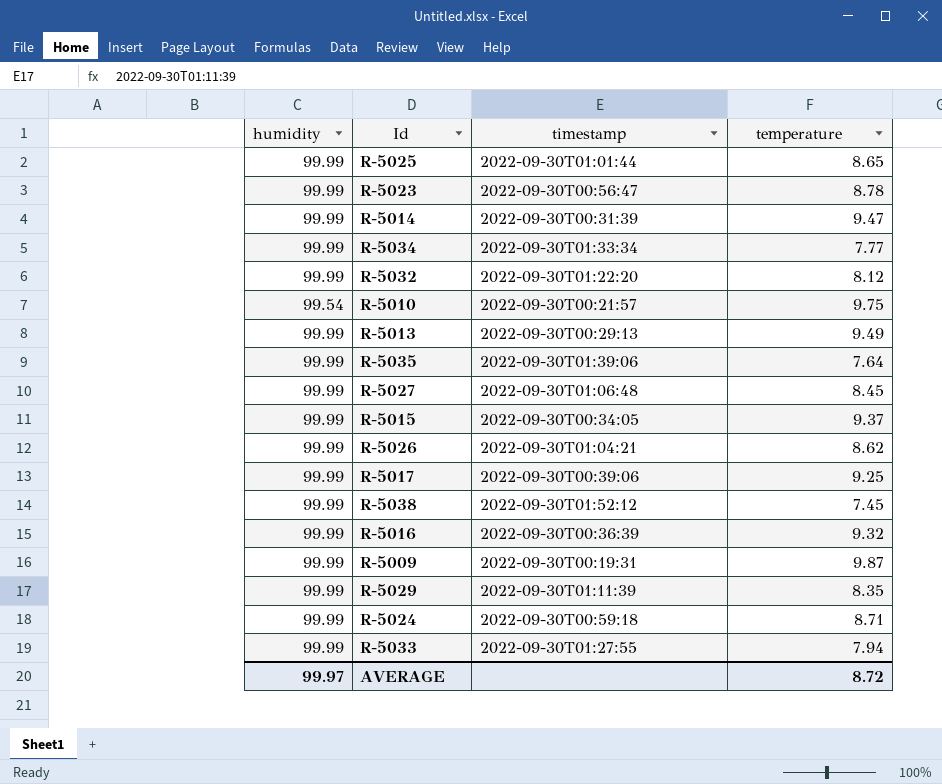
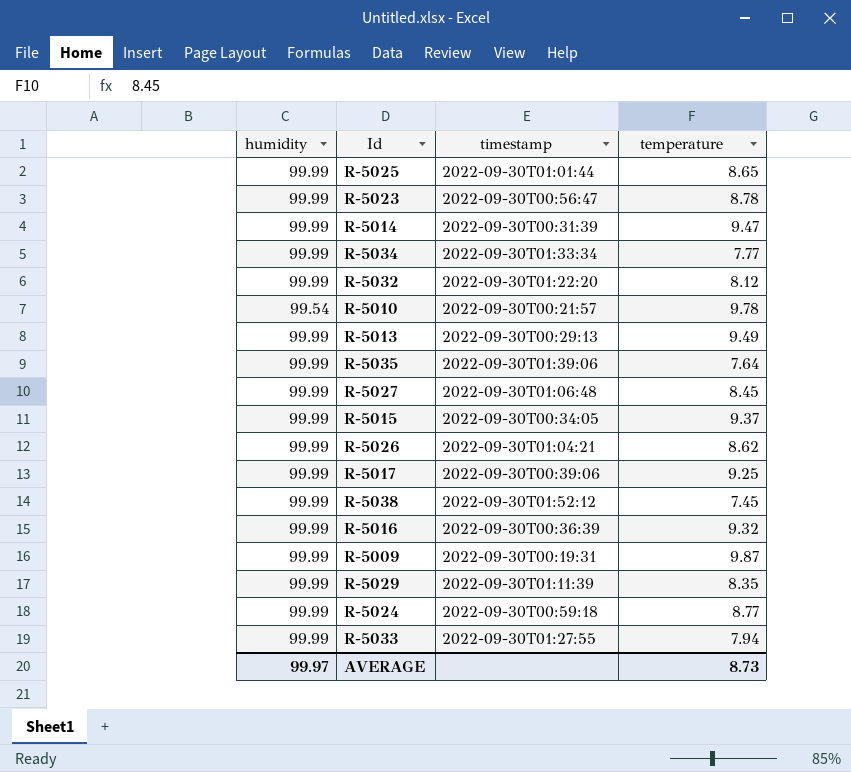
R-5010 | temperature: 9.75 -> 9.78
R-5024 | temperature: 8.71 -> 8.77
AVERAGE | temperature: 8.72 -> 8.73

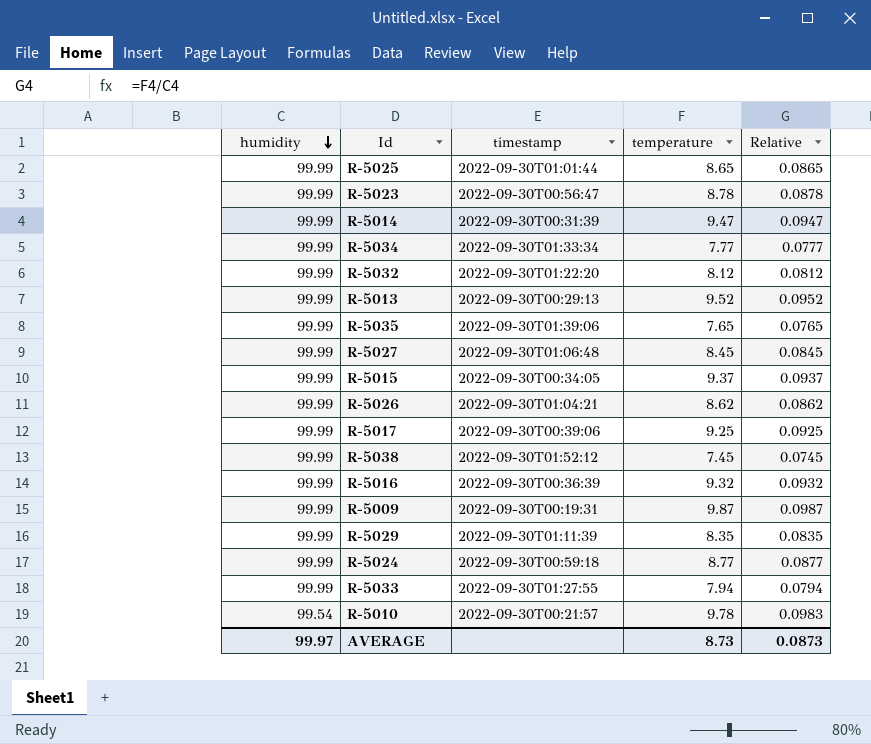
row order: none -> humidity descending
column Relative | formula: none -> [temperature] / [humidity]
R-5013 | temperature: 9.49 -> 9.52
R-5035 | temperature: 7.64 -> 7.65

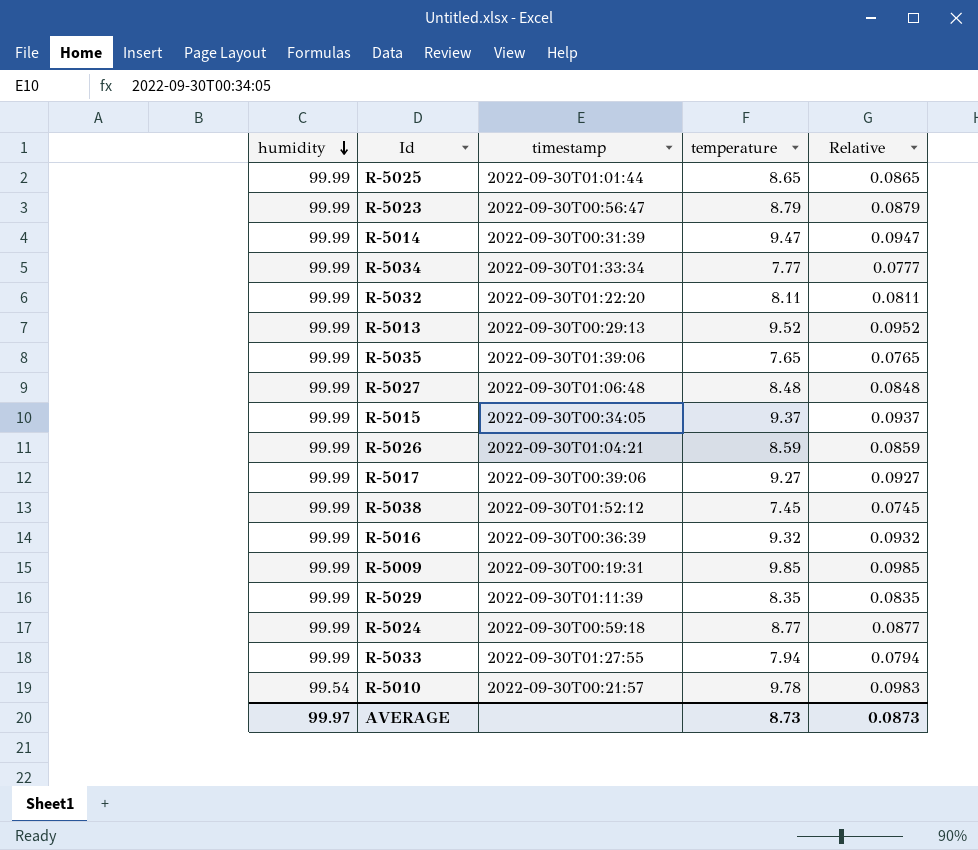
R-5023 | temperature: 8.78 -> 8.79
R-5023 | Relative: 0.0878 -> 0.0879
R-5032 | temperature: 8.12 -> 8.11
R-5032 | Relative: 0.0812 -> 0.0811
R-5027 | temperature: 8.45 -> 8.48
R-5027 | Relative: 0.0845 -> 0.0848
R-5026 | temperature: 8.62 -> 8.59
R-5026 | Relative: 0.0862 -> 0.0859
R-5017 | temperature: 9.25 -> 9.27
R-5017 | Relative: 0.0925 -> 0.0927
R-5009 | temperature: 9.87 -> 9.85
R-5009 | Relative: 0.0987 -> 0.0985

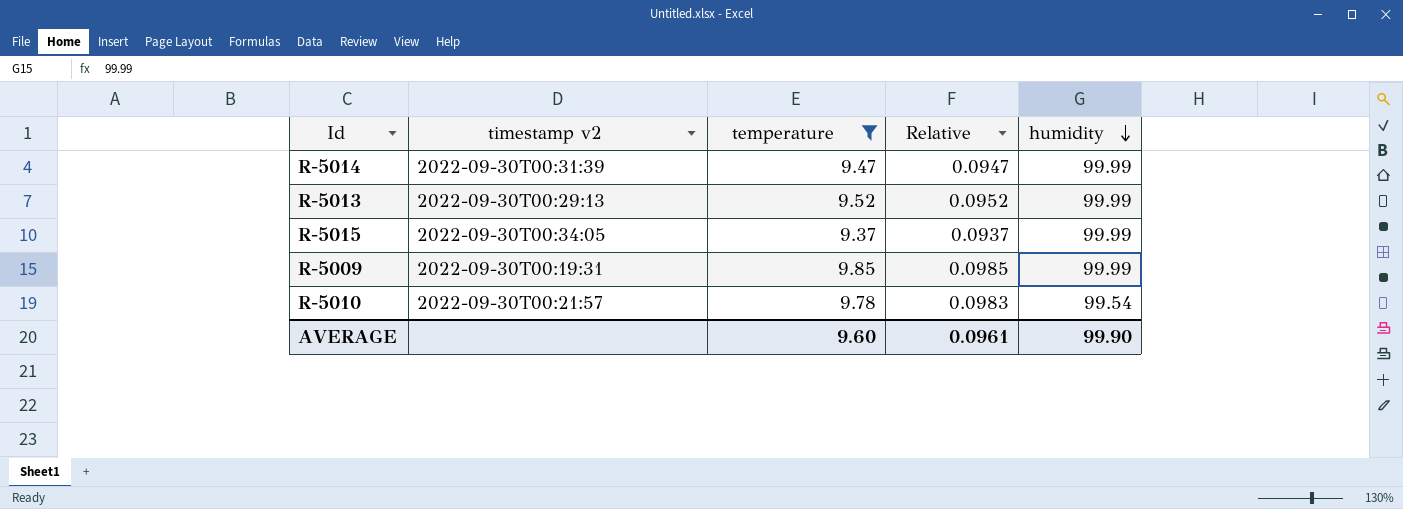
filter: none -> temperature >= 9.37
column name: timestamp -> timestamp v2
column humidity | position: 1 -> 5
AVERAGE | temperature: 8.73 -> 9.60
AVERAGE | Relative: 0.0873 -> 0.0961
AVERAGE | humidity: 99.97 -> 99.90

